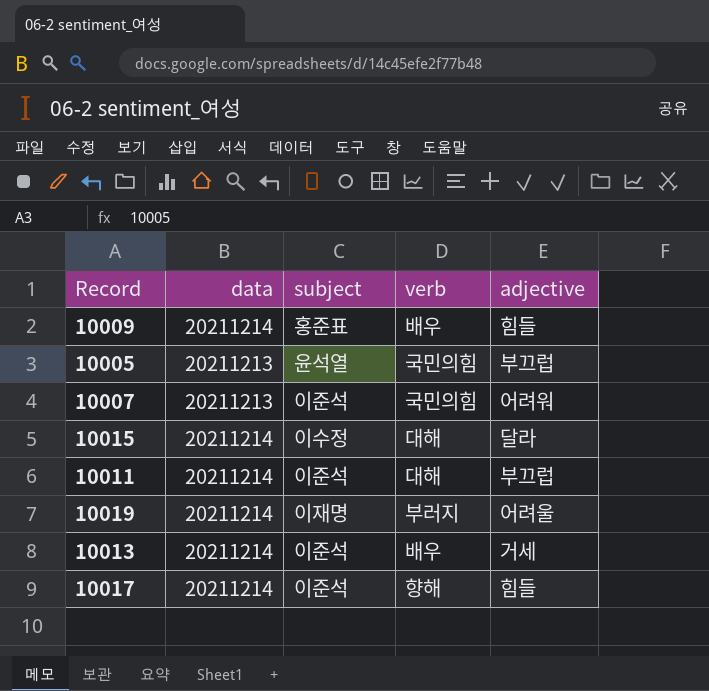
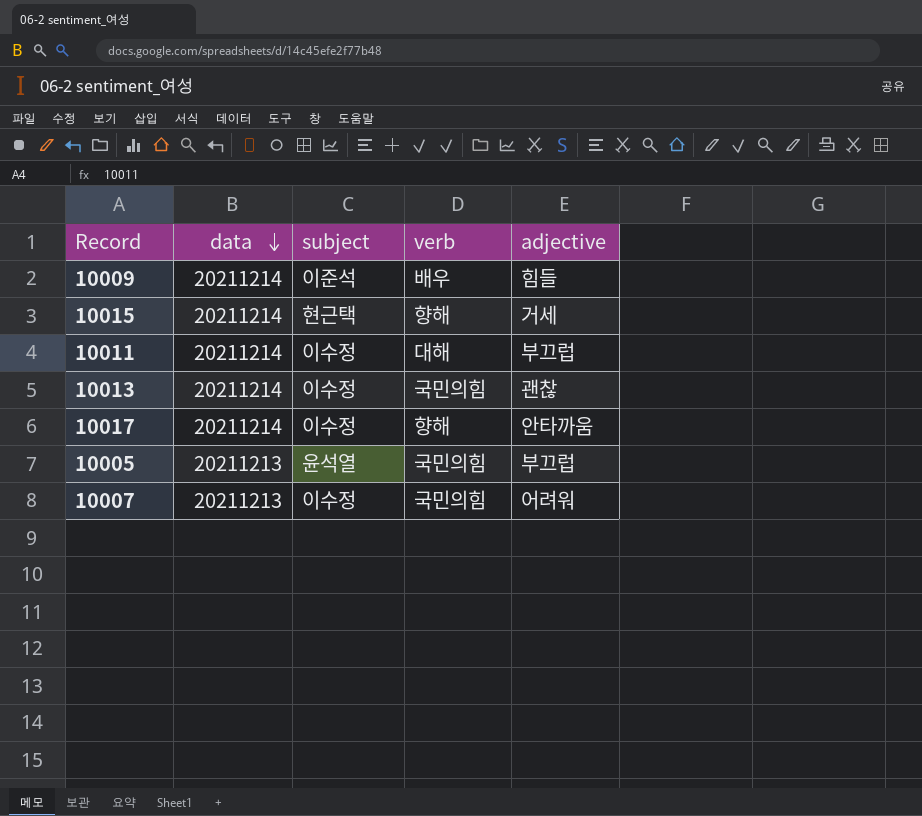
row order: none -> data descending
row 10019: 20211214 | 이재명 | 부러지 | 어려울 -> none
10009 | subject: 홍준표 -> 이준석
10015 | subject: 이수정 -> 현근택
10015 | verb: 대해 -> 향해
10015 | adjective: 달라 -> 거세
10011 | subject: 이준석 -> 이수정
10013 | subject: 이준석 -> 이수정
10013 | verb: 배우 -> 국민의힘
10013 | adjective: 거세 -> 괜찮
10017 | subject: 이준석 -> 이수정
10017 | adjective: 힘들 -> 안타까움
10007 | subject: 이준석 -> 이수정

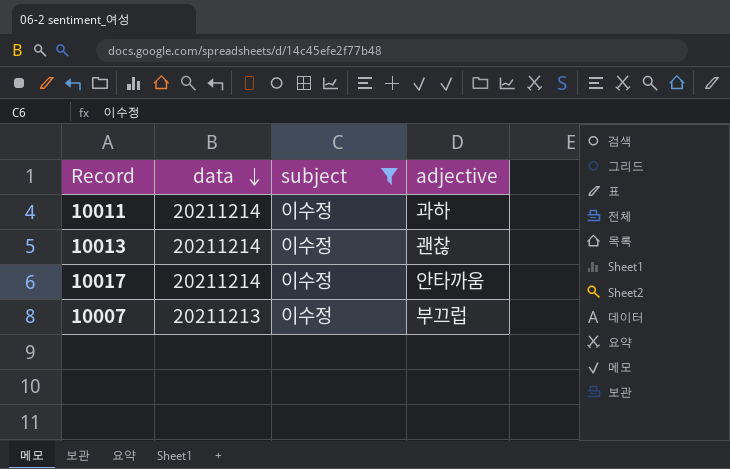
filter: none -> subject = 이수정
column verb | position: 4 -> none
10011 | adjective: 부끄럽 -> 과하
10007 | adjective: 어려워 -> 부끄럽

